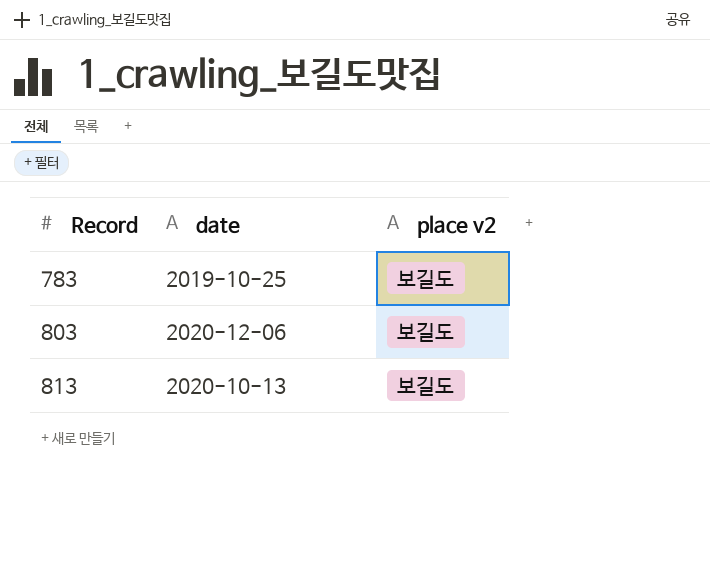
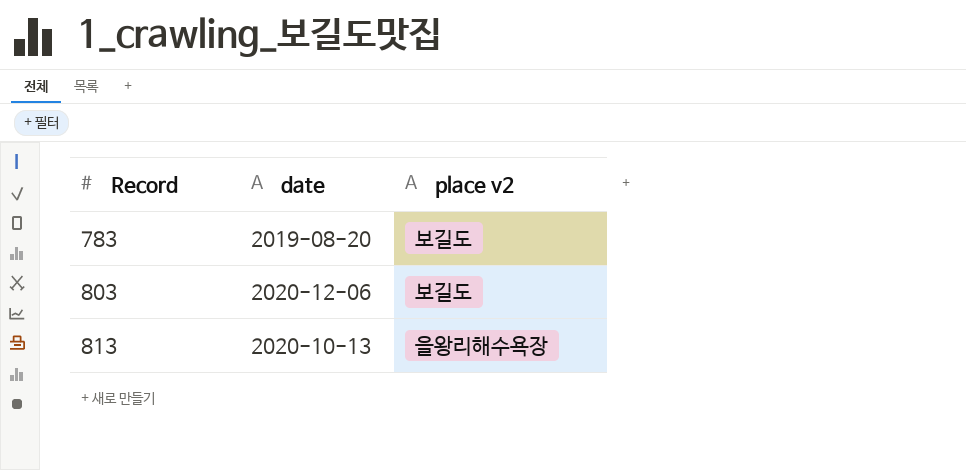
783 | date: 2019-10-25 -> 2019-08-20
813 | place v2: 보길도 -> 을왕리해수욕장

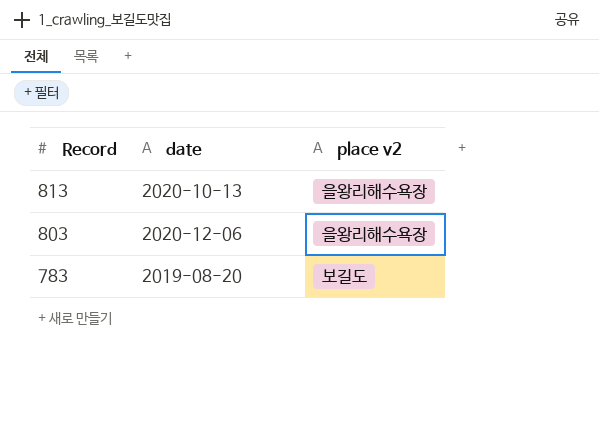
row order: Record ascending -> Record descending
803 | place v2: 보길도 -> 을왕리해수욕장

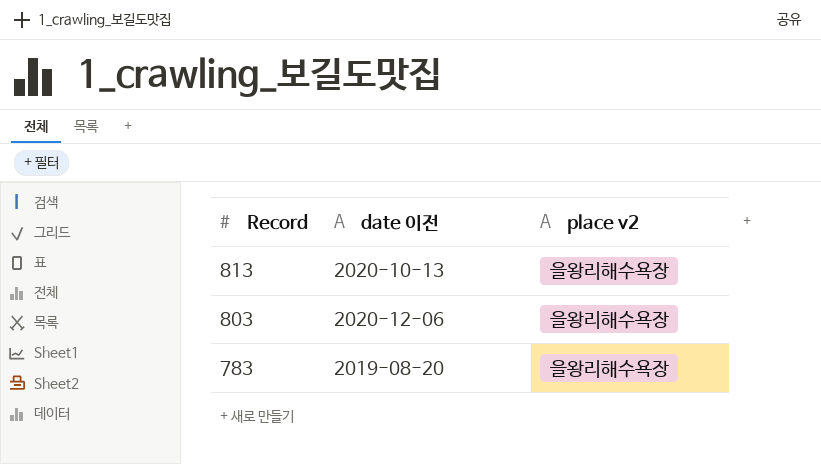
column name: date -> date 이전
783 | place v2: 보길도 -> 을왕리해수욕장

